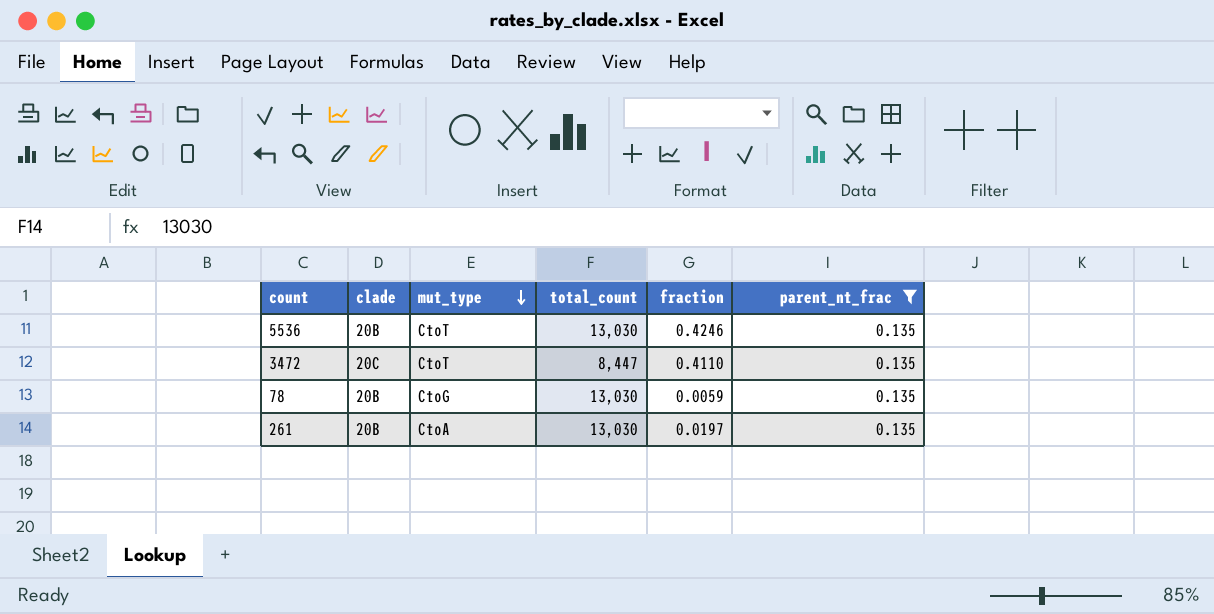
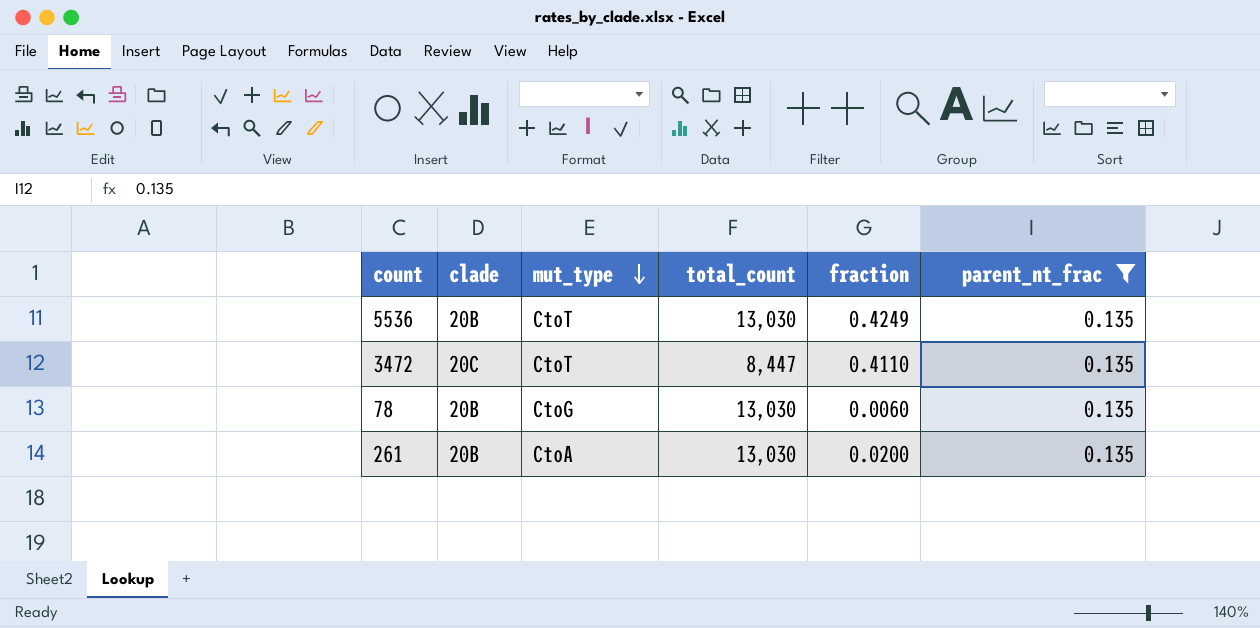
5536 | fraction: 0.4246 -> 0.4249
78 | fraction: 0.0059 -> 0.0060
261 | fraction: 0.0197 -> 0.0200

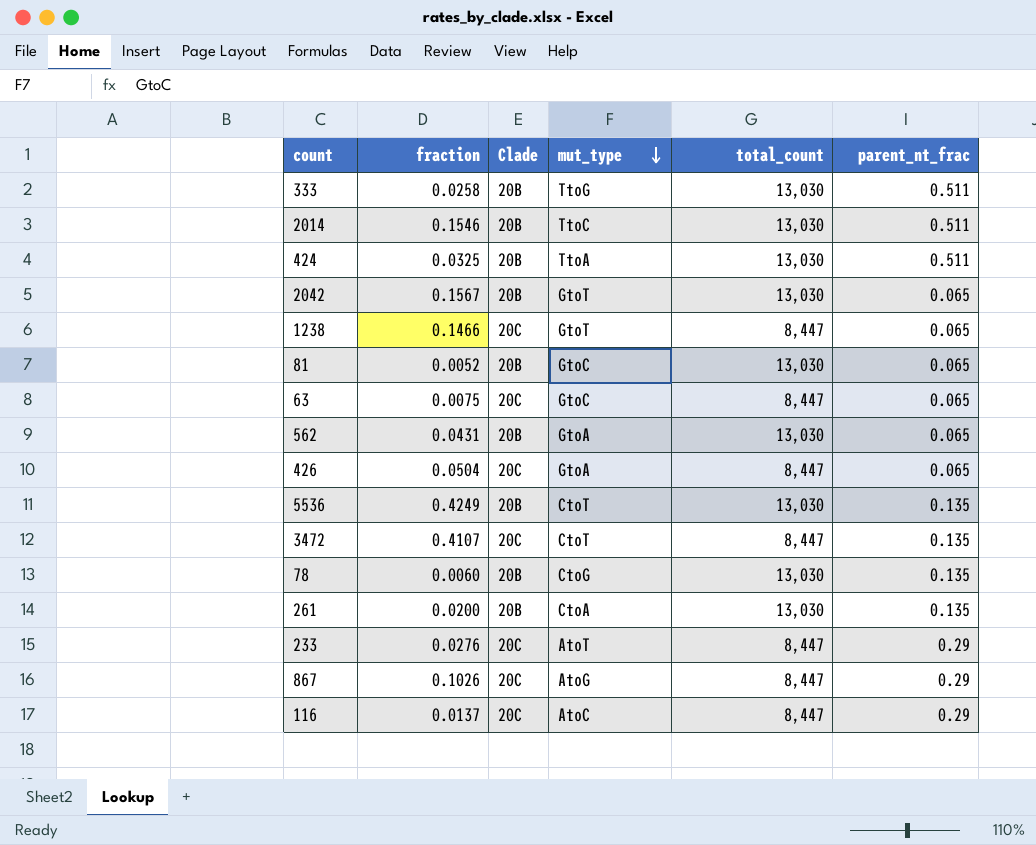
filter: parent_nt_frac = 0.135 -> none
column fraction | position: 5 -> 2
column name: clade -> Clade
3472 | fraction: 0.4110 -> 0.4107

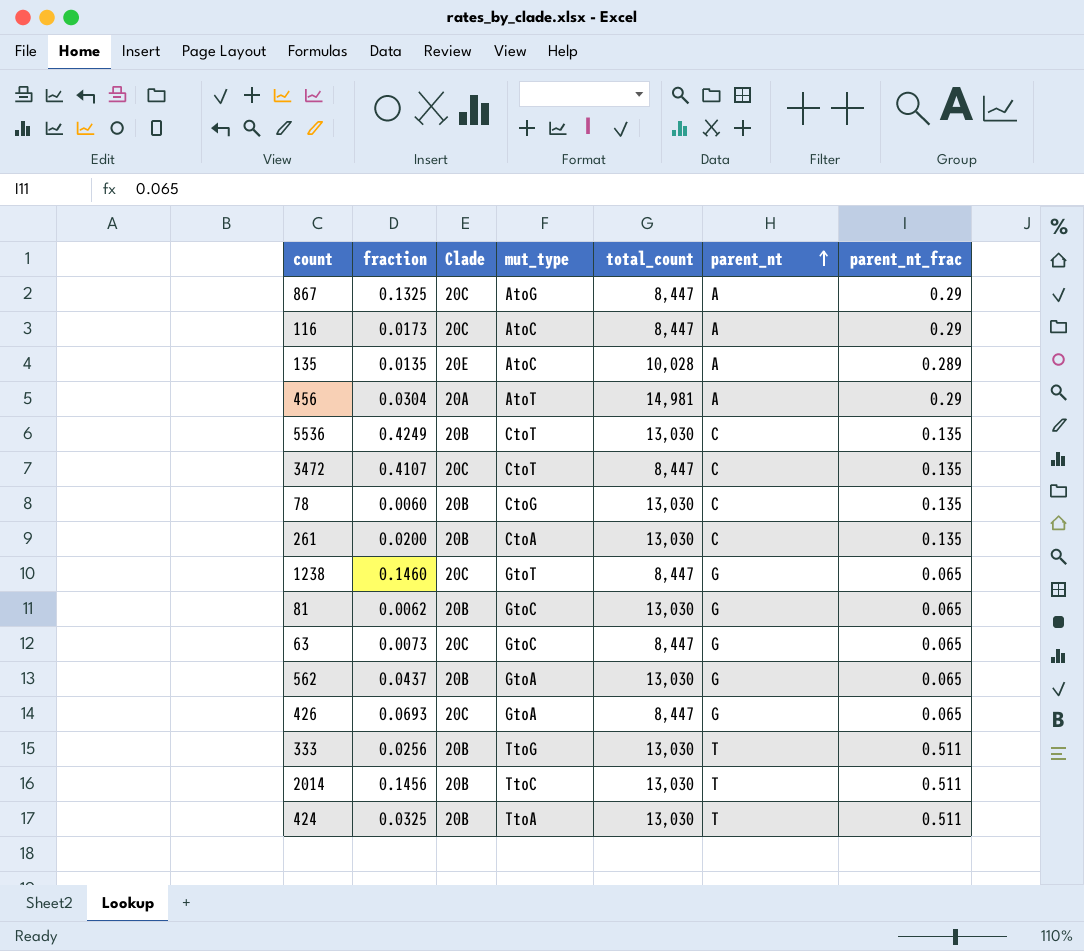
row order: mut_type descending -> parent_nt ascending
column parent_nt | position: none -> 6
row 2042: 0.1567 | 20B | GtoT | 13,030 | 0.065 -> none
row 233: 0.0276 | 20C | AtoT | 8,447 | 0.29 -> none
867 | fraction: 0.1026 -> 0.1325
116 | fraction: 0.0137 -> 0.0173
row 135: none -> 0.0135 | 20E | AtoC | 10,028 | A | 0.289
row 456: none -> 0.0304 | 20A | AtoT | 14,981 | A | 0.29
1238 | fraction: 0.1466 -> 0.1460
81 | fraction: 0.0052 -> 0.0062
63 | fraction: 0.0075 -> 0.0073
562 | fraction: 0.0431 -> 0.0437
426 | fraction: 0.0504 -> 0.0693
333 | fraction: 0.0258 -> 0.0256
2014 | fraction: 0.1546 -> 0.1456

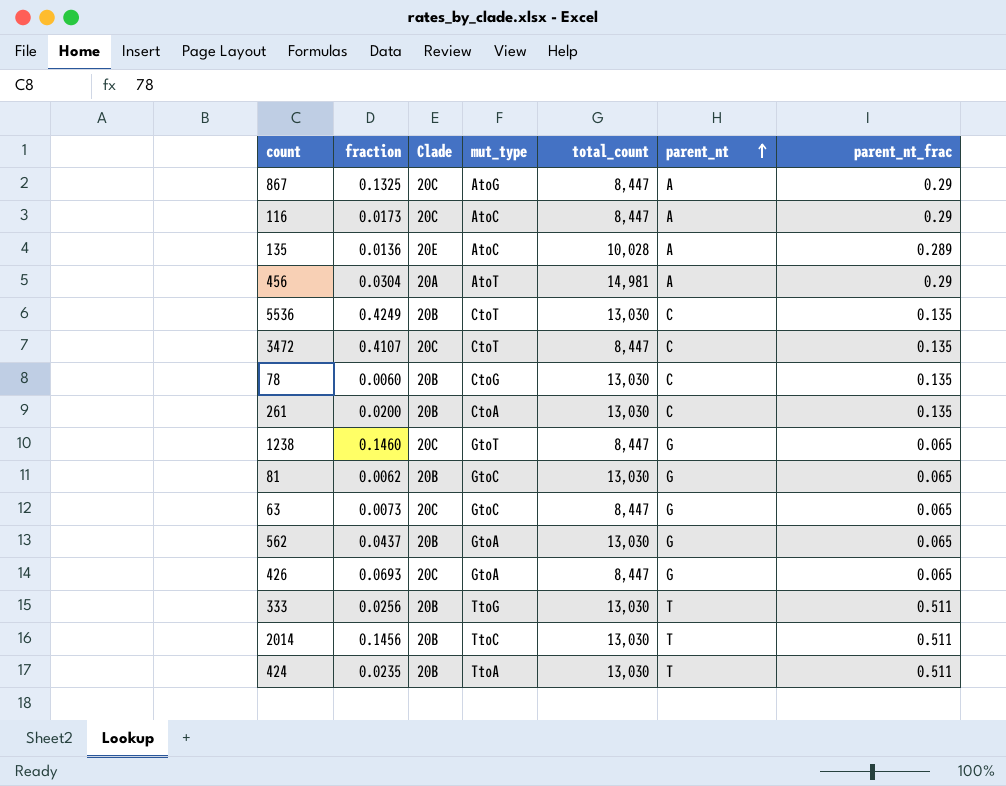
135 | fraction: 0.0135 -> 0.0136
424 | fraction: 0.0325 -> 0.0235

